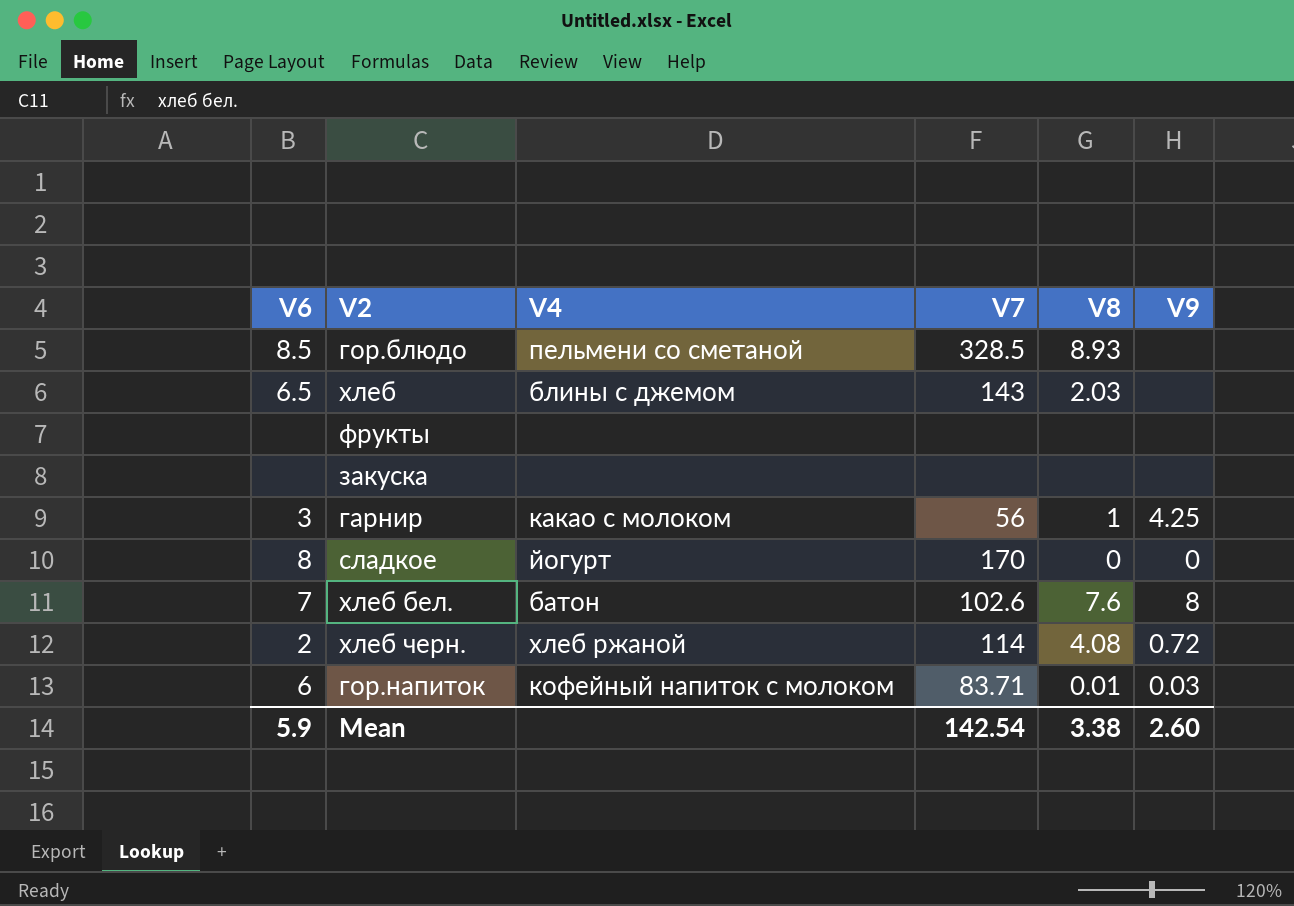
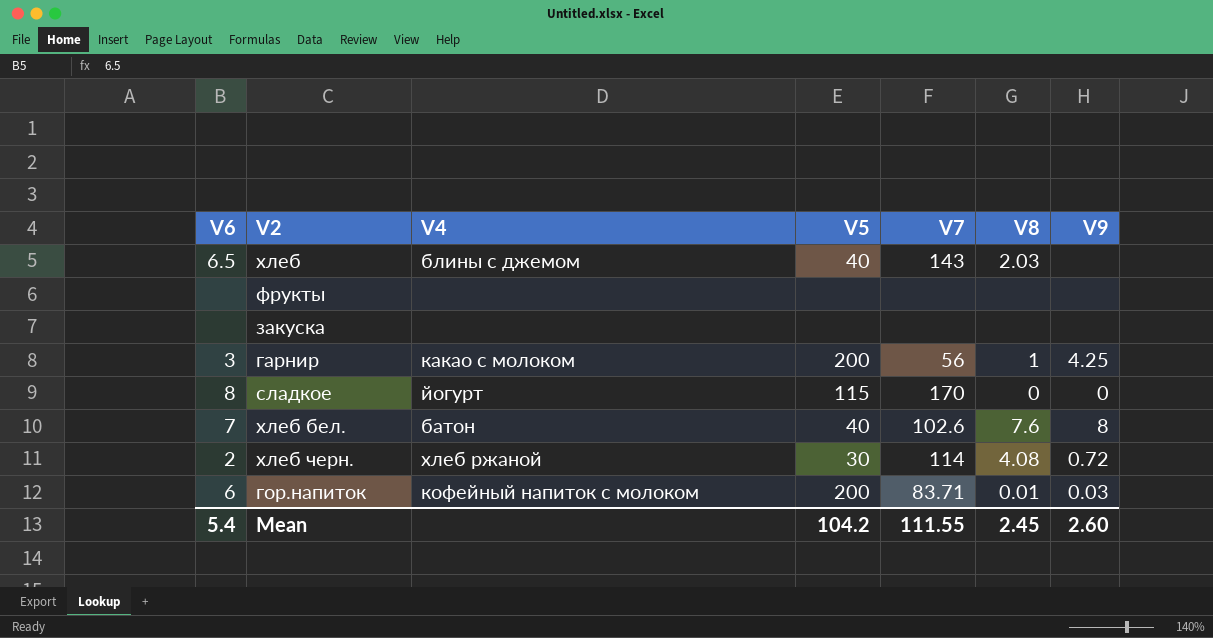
column V5 | position: none -> 4
row гор.блюдо: 8.5 | пельмени со сметаной | 328.5 | 8.93 | none -> none
Mean | V6: 5.9 -> 5.4
Mean | V7: 142.54 -> 111.55
Mean | V8: 3.38 -> 2.45

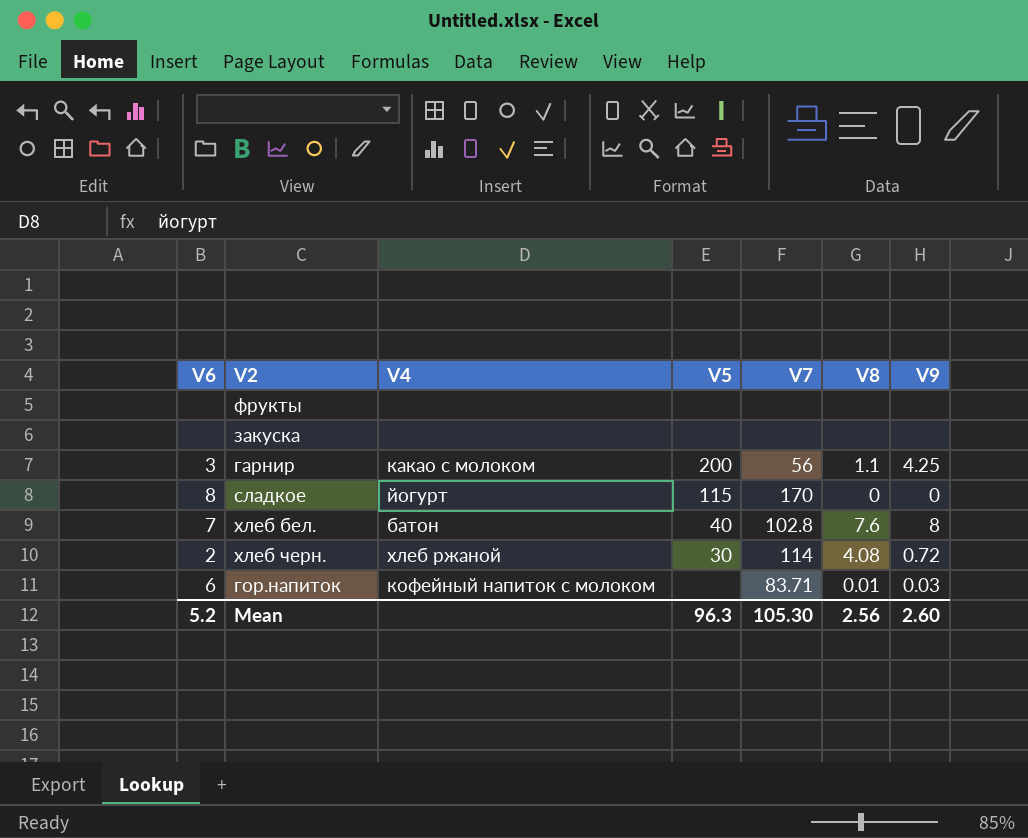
row хлеб: 6.5 | блины с джемом | 40 | 143 | 2.03 | none -> none
гарнир | V8: 1 -> 1.1
хлеб бел. | V7: 102.6 -> 102.8
гор.напиток | V5: 200 -> none
Mean | V6: 5.4 -> 5.2
Mean | V5: 104.2 -> 96.3
Mean | V7: 111.55 -> 105.30
Mean | V8: 2.45 -> 2.56

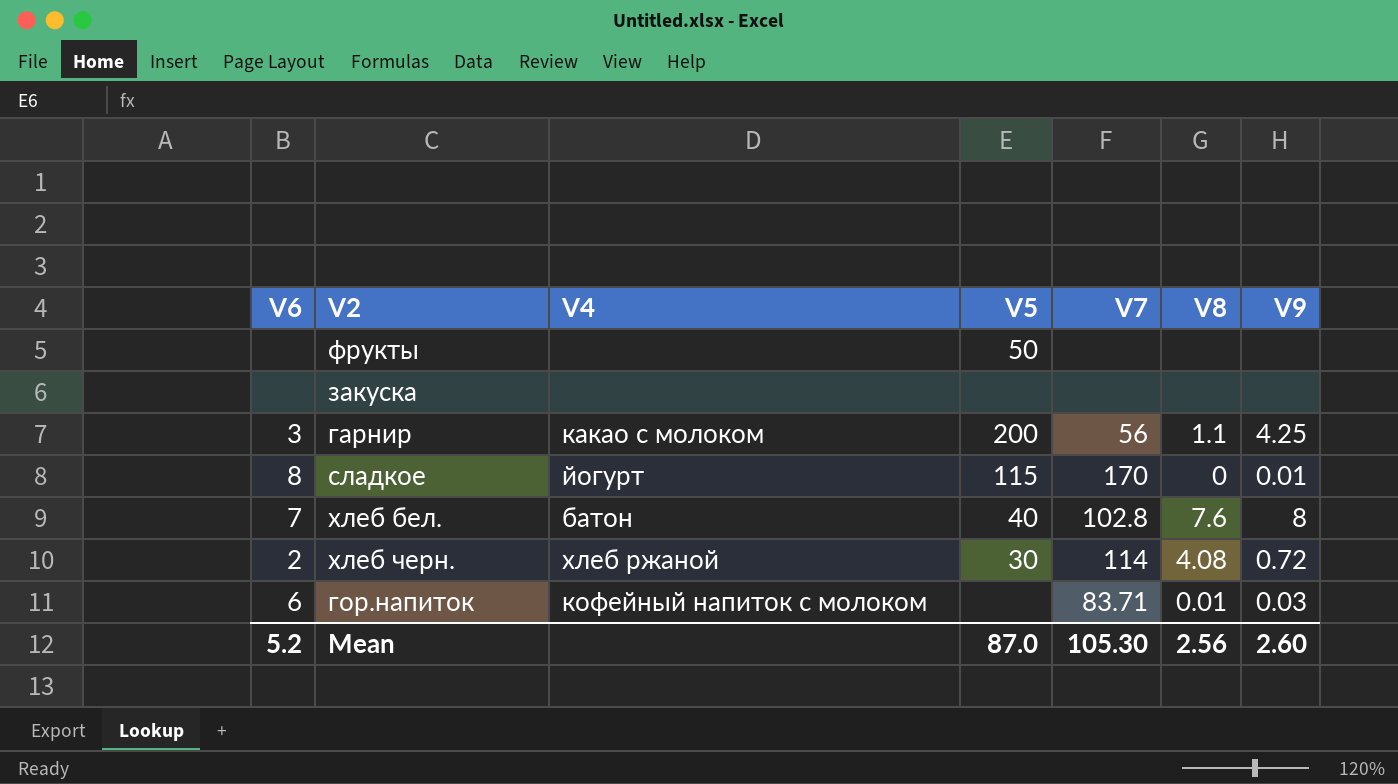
фрукты | V5: none -> 50
сладкое | V9: 0 -> 0.01
Mean | V5: 96.3 -> 87.0

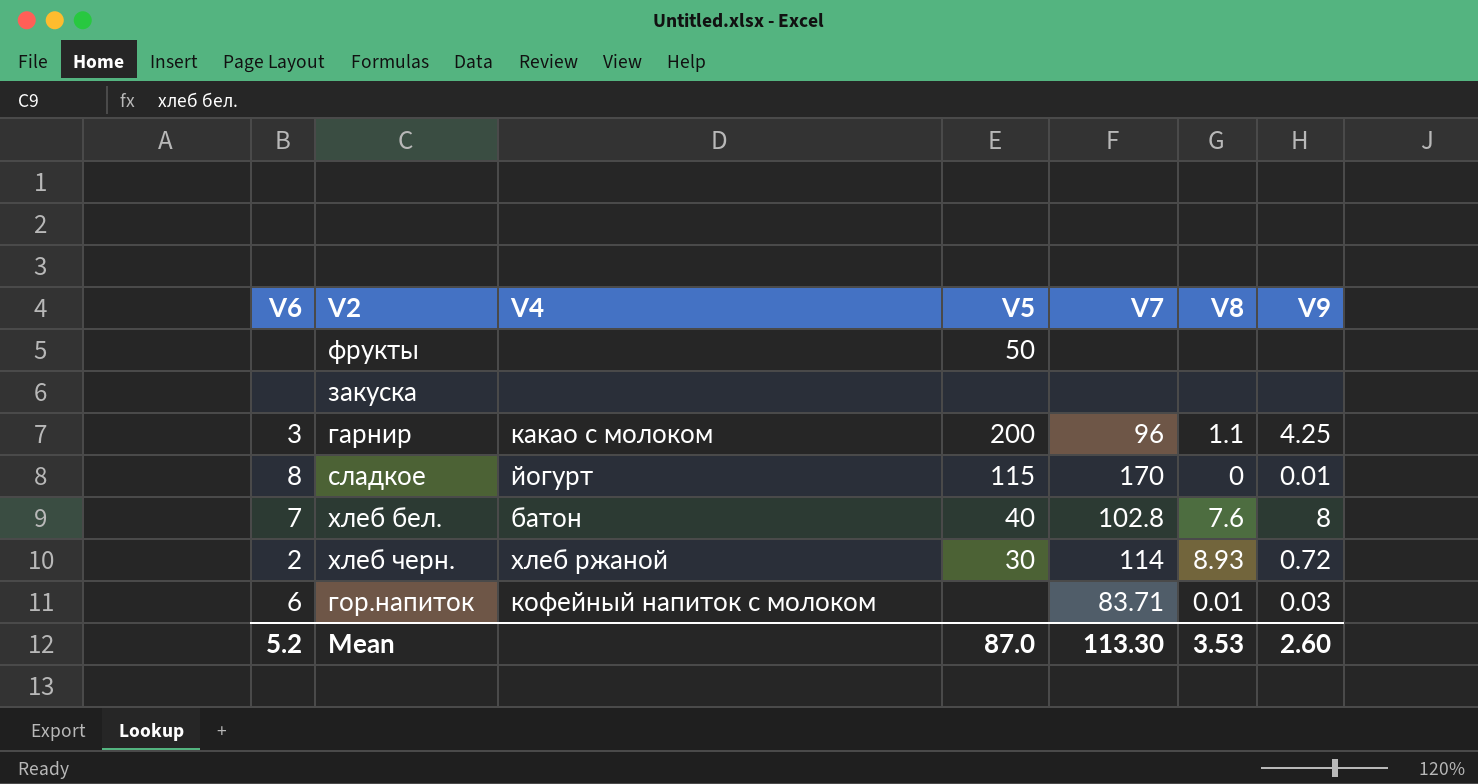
гарнир | V7: 56 -> 96
хлеб черн. | V8: 4.08 -> 8.93
Mean | V7: 105.30 -> 113.30
Mean | V8: 2.56 -> 3.53

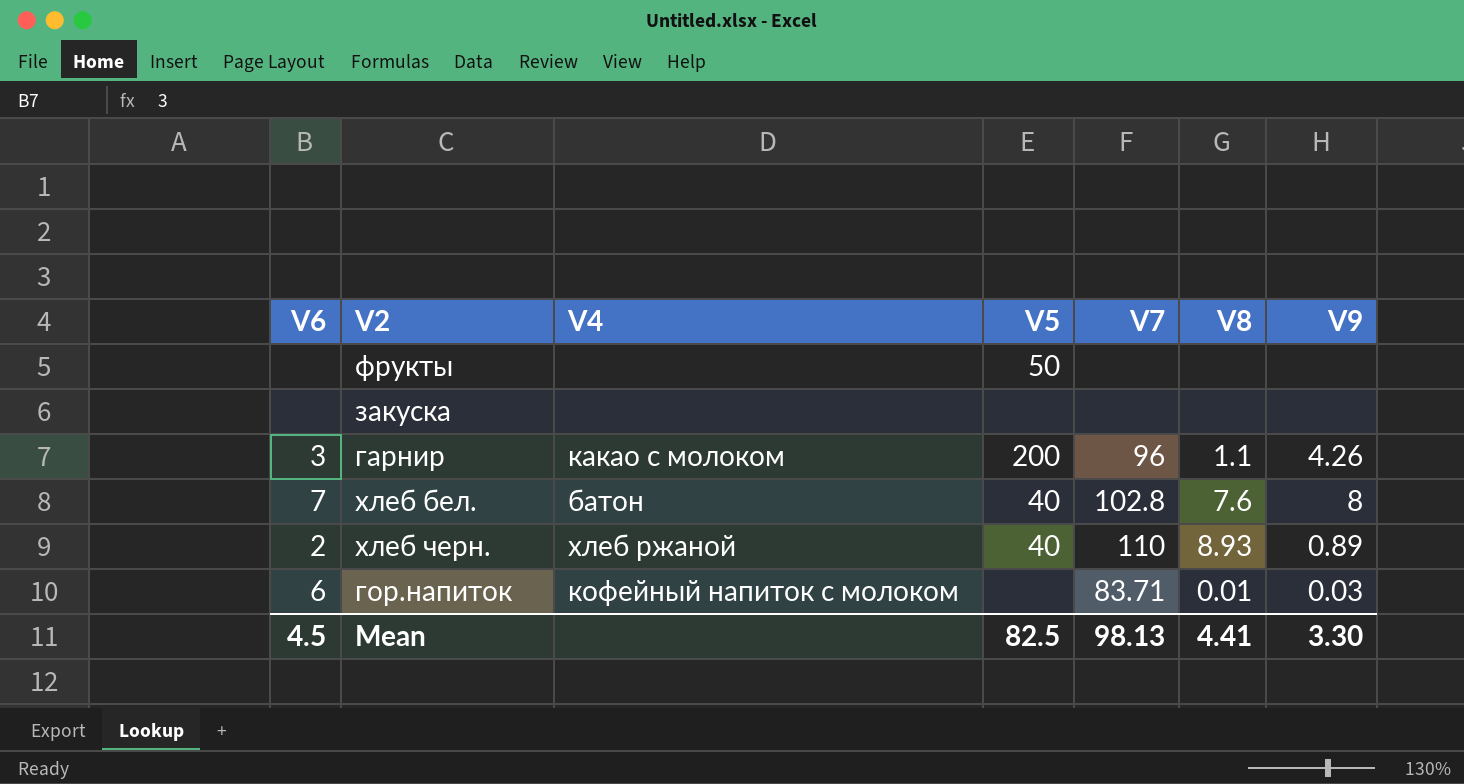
row сладкое: 8 | йогурт | 115 | 170 | 0 | 0.01 -> none
гарнир | V9: 4.25 -> 4.26
хлеб черн. | V5: 30 -> 40
хлеб черн. | V7: 114 -> 110
хлеб черн. | V9: 0.72 -> 0.89
Mean | V6: 5.2 -> 4.5
Mean | V5: 87.0 -> 82.5
Mean | V7: 113.30 -> 98.13
Mean | V8: 3.53 -> 4.41
Mean | V9: 2.60 -> 3.30

